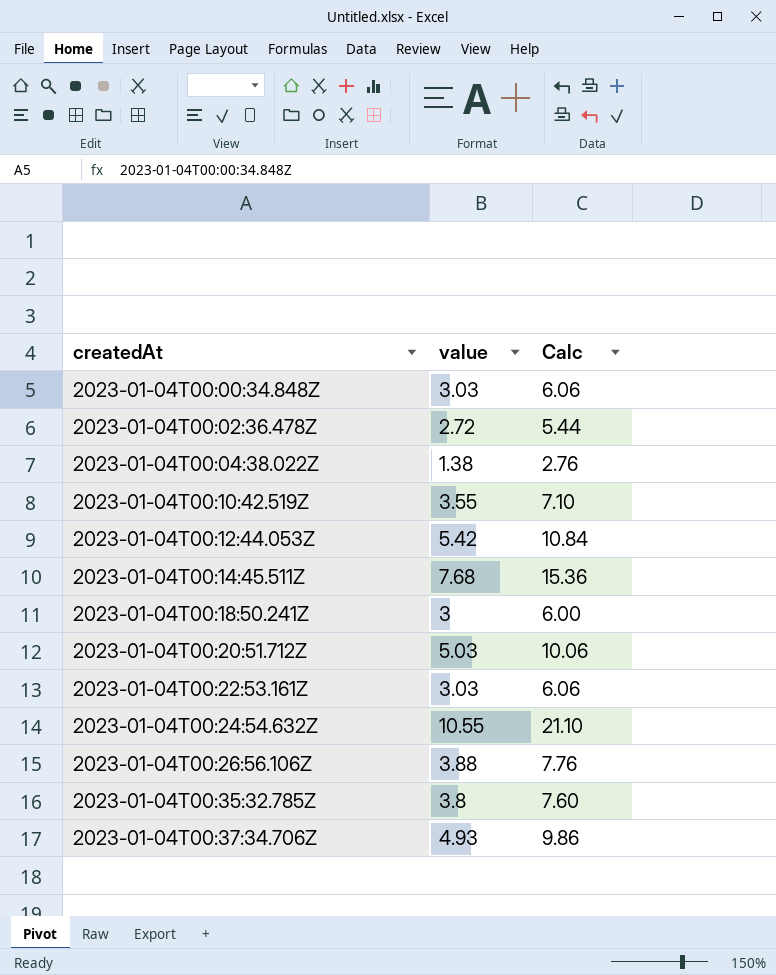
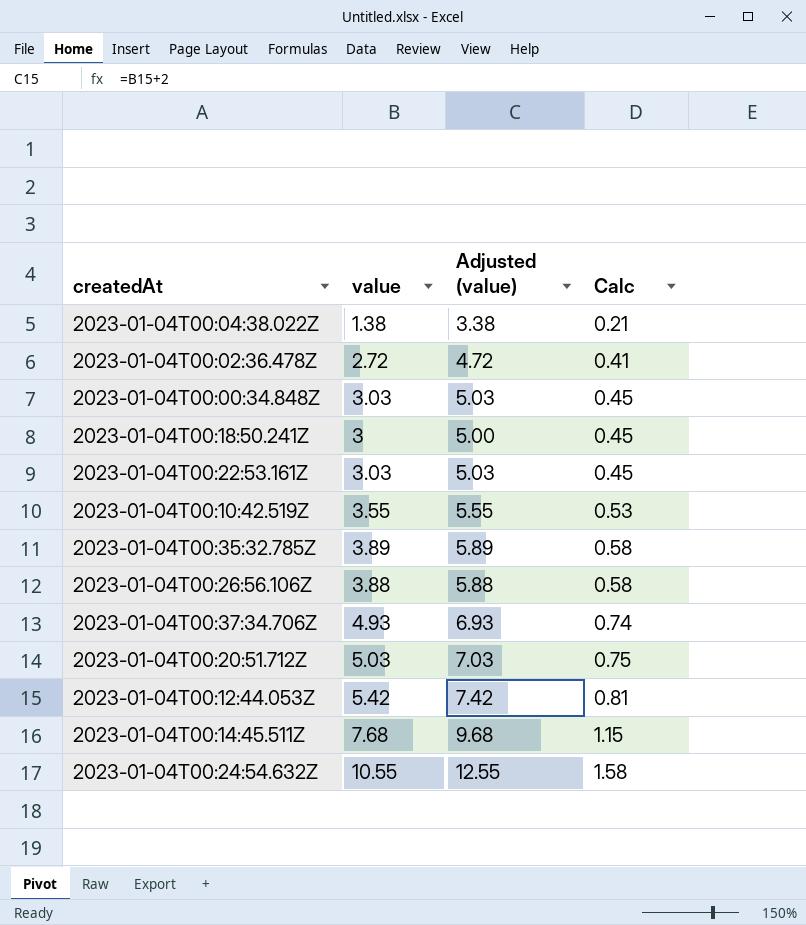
row order: createdAt ascending -> Calc ascending
column Adjusted (value) | formula: none -> [value] + 2
column Calc | formula: [value] * 2 -> [value] * 0.15
2023-01-04T00:35:32.785Z | value: 3.8 -> 3.89

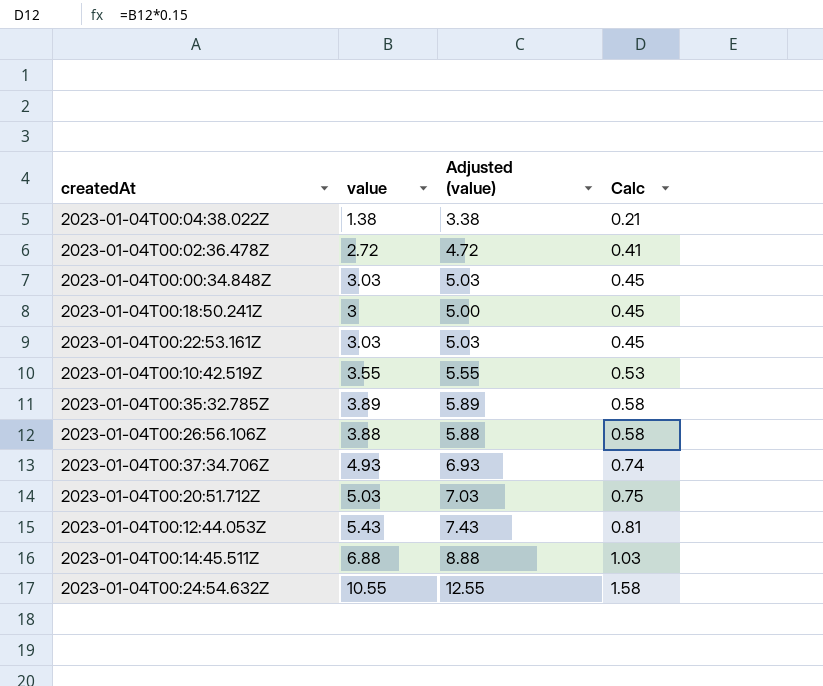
2023-01-04T00:12:44.053Z | value: 5.42 -> 5.43
2023-01-04T00:12:44.053Z | Adjusted (value): 7.42 -> 7.43
2023-01-04T00:14:45.511Z | value: 7.68 -> 6.88
2023-01-04T00:14:45.511Z | Adjusted (value): 9.68 -> 8.88
2023-01-04T00:14:45.511Z | Calc: 1.15 -> 1.03

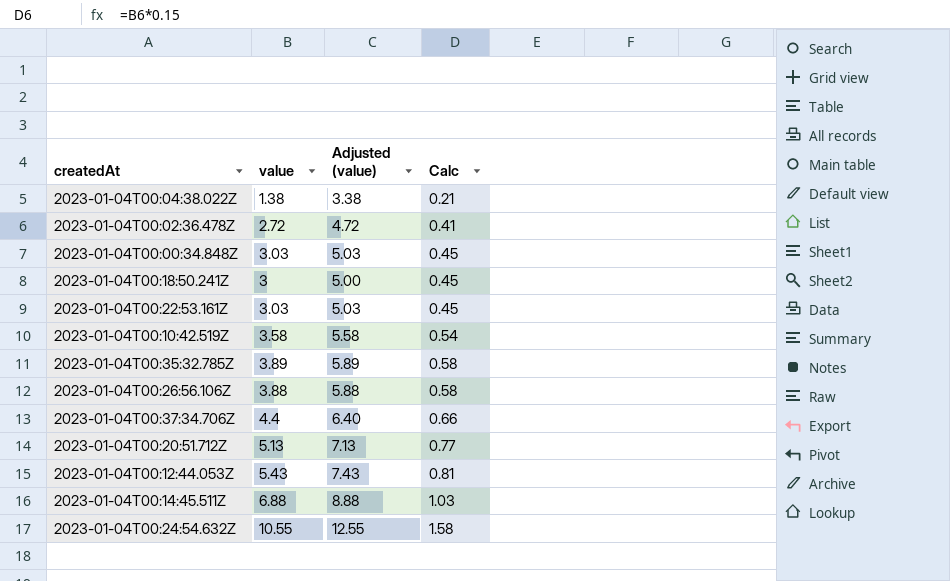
2023-01-04T00:10:42.519Z | value: 3.55 -> 3.58
2023-01-04T00:10:42.519Z | Adjusted (value): 5.55 -> 5.58
2023-01-04T00:10:42.519Z | Calc: 0.53 -> 0.54
2023-01-04T00:37:34.706Z | value: 4.93 -> 4.4
2023-01-04T00:37:34.706Z | Adjusted (value): 6.93 -> 6.40
2023-01-04T00:37:34.706Z | Calc: 0.74 -> 0.66
2023-01-04T00:20:51.712Z | value: 5.03 -> 5.13
2023-01-04T00:20:51.712Z | Adjusted (value): 7.03 -> 7.13
2023-01-04T00:20:51.712Z | Calc: 0.75 -> 0.77

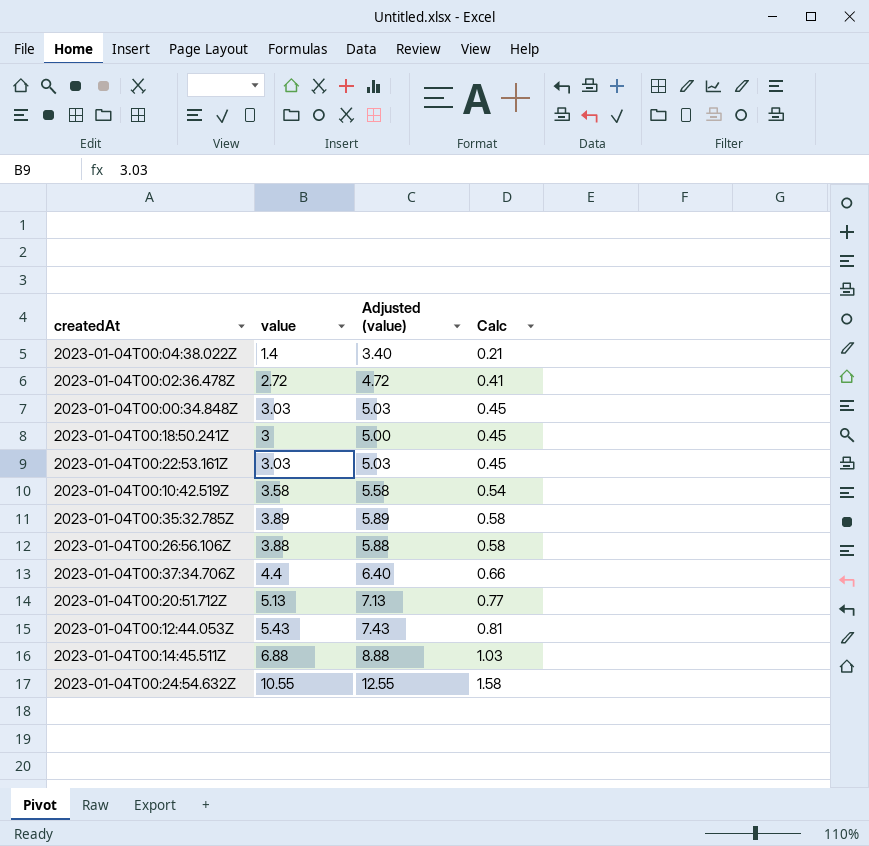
2023-01-04T00:04:38.022Z | value: 1.38 -> 1.4
2023-01-04T00:04:38.022Z | Adjusted (value): 3.38 -> 3.40

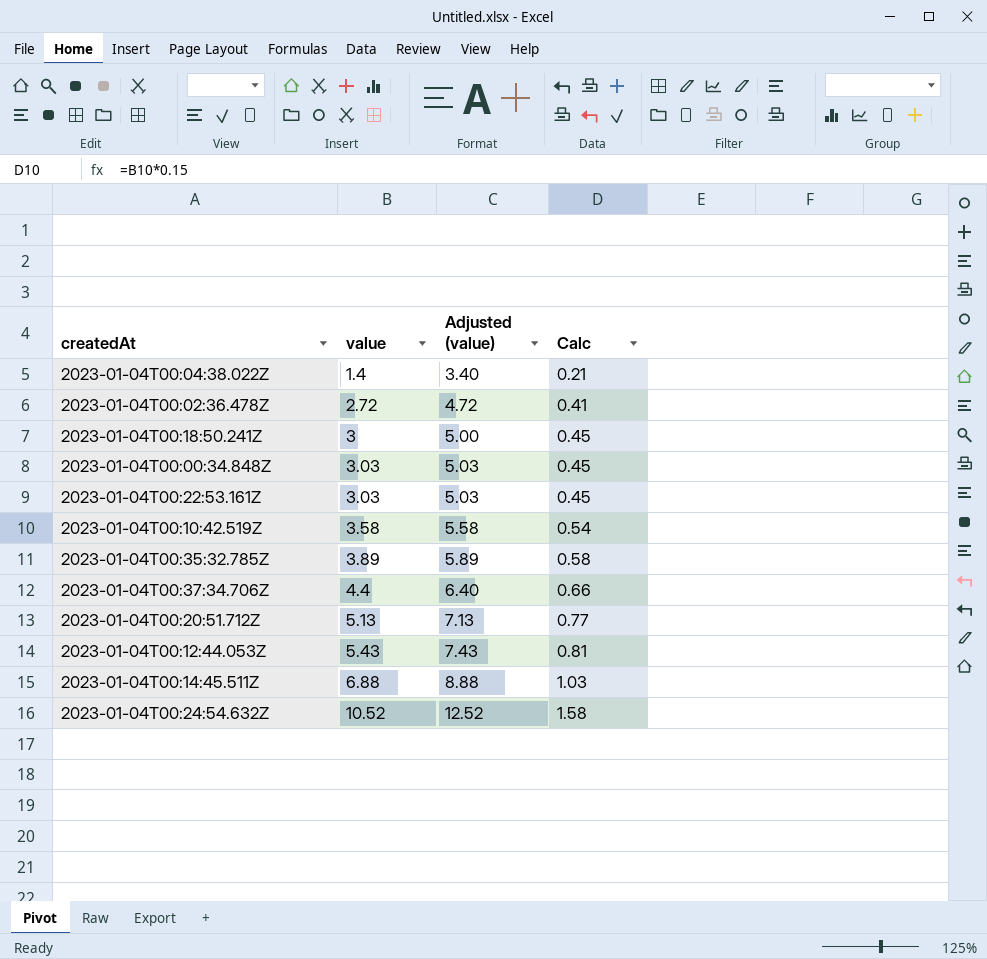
row order: Calc ascending -> value ascending
row 2023-01-04T00:26:56.106Z: 3.88 | 5.88 | 0.58 -> none
2023-01-04T00:24:54.632Z | value: 10.55 -> 10.52
2023-01-04T00:24:54.632Z | Adjusted (value): 12.55 -> 12.52

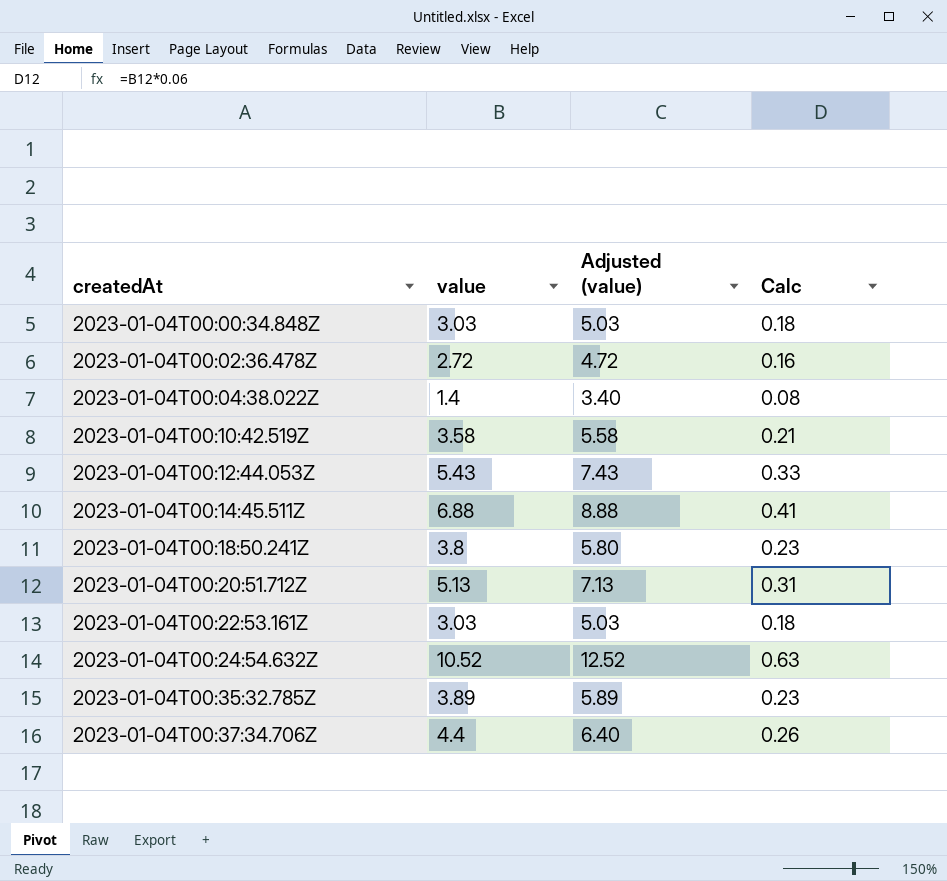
row order: value ascending -> createdAt ascending
column Calc | formula: [value] * 0.15 -> [value] * 0.06
2023-01-04T00:18:50.241Z | value: 3 -> 3.8
2023-01-04T00:18:50.241Z | Adjusted (value): 5.00 -> 5.80

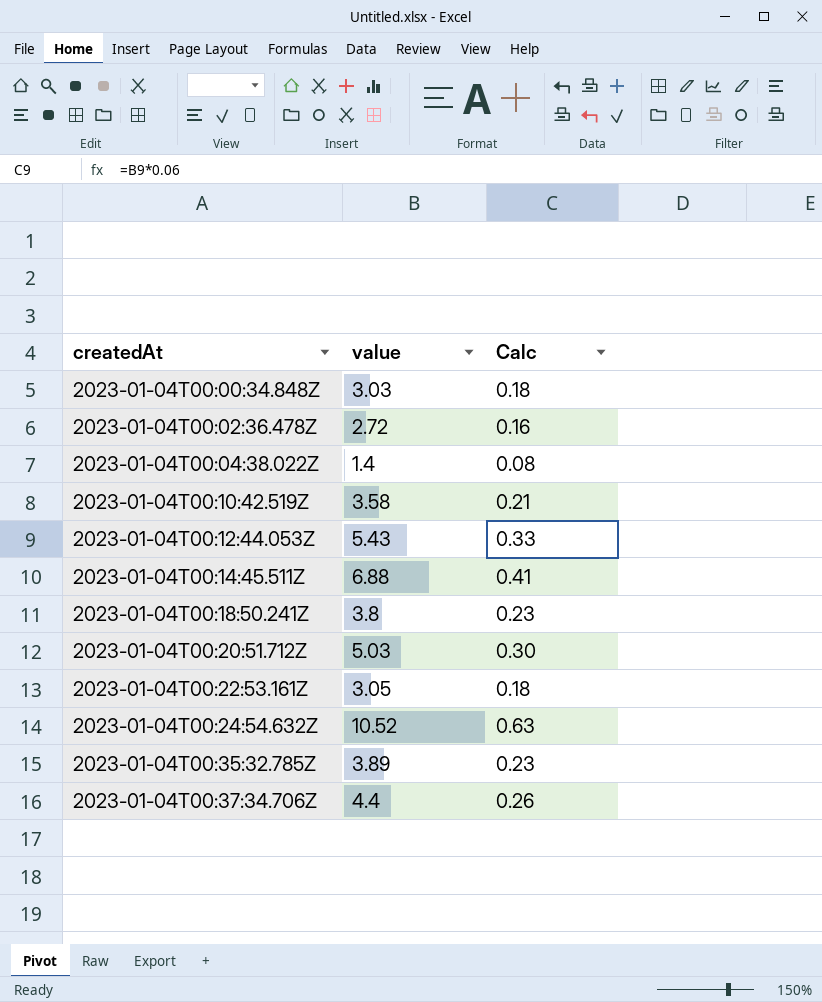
column Adjusted (value) | formula: [value] + 2 -> none
2023-01-04T00:20:51.712Z | value: 5.13 -> 5.03
2023-01-04T00:20:51.712Z | Calc: 0.31 -> 0.30
2023-01-04T00:22:53.161Z | value: 3.03 -> 3.05

